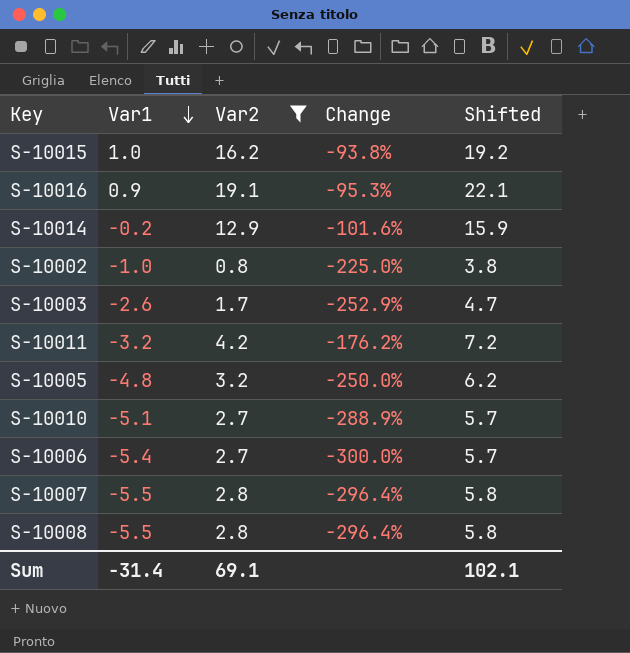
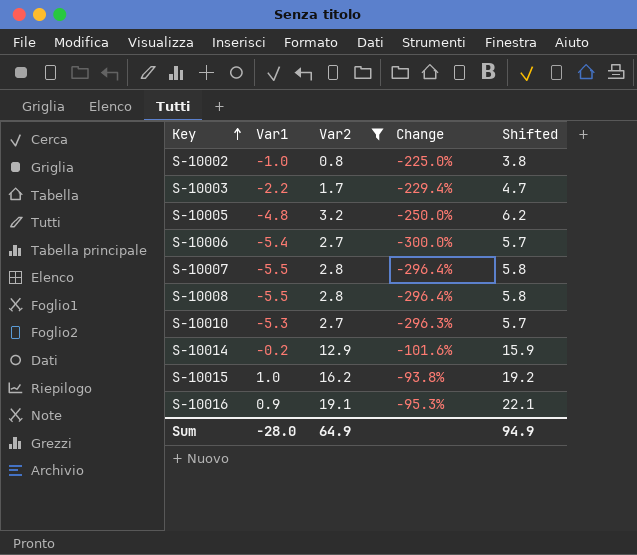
row order: Var1 descending -> Key ascending
row S-10011: -3.2 | 4.2 | -176.2% | 7.2 -> none
S-10003 | Var1: -2.6 -> -2.2
S-10003 | Change: -252.9% -> -229.4%
S-10010 | Var1: -5.1 -> -5.3
S-10010 | Change: -288.9% -> -296.3%
Sum | Var1: -31.4 -> -28.0
Sum | Var2: 69.1 -> 64.9
Sum | Shifted: 102.1 -> 94.9

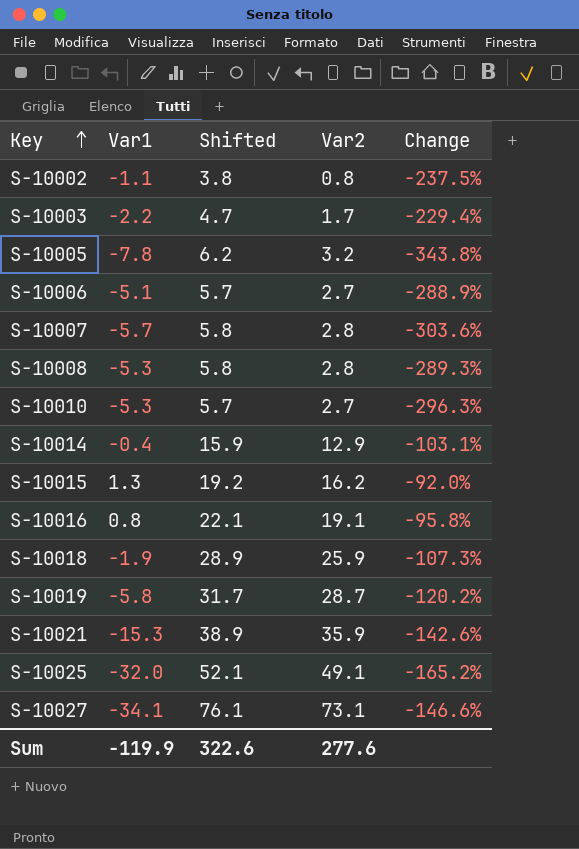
filter: Var2 <= 19.1 -> none
column Shifted | position: 5 -> 3
S-10002 | Var1: -1.0 -> -1.1
S-10002 | Change: -225.0% -> -237.5%
S-10005 | Var1: -4.8 -> -7.8
S-10005 | Change: -250.0% -> -343.8%
S-10006 | Var1: -5.4 -> -5.1
S-10006 | Change: -300.0% -> -288.9%
S-10007 | Var1: -5.5 -> -5.7
S-10007 | Change: -296.4% -> -303.6%
S-10008 | Var1: -5.5 -> -5.3
S-10008 | Change: -296.4% -> -289.3%
S-10014 | Var1: -0.2 -> -0.4
S-10014 | Change: -101.6% -> -103.1%
S-10015 | Var1: 1.0 -> 1.3
S-10015 | Change: -93.8% -> -92.0%
S-10016 | Var1: 0.9 -> 0.8
S-10016 | Change: -95.3% -> -95.8%
Sum | Var1: -28.0 -> -119.9
Sum | Shifted: 94.9 -> 322.6
Sum | Var2: 64.9 -> 277.6

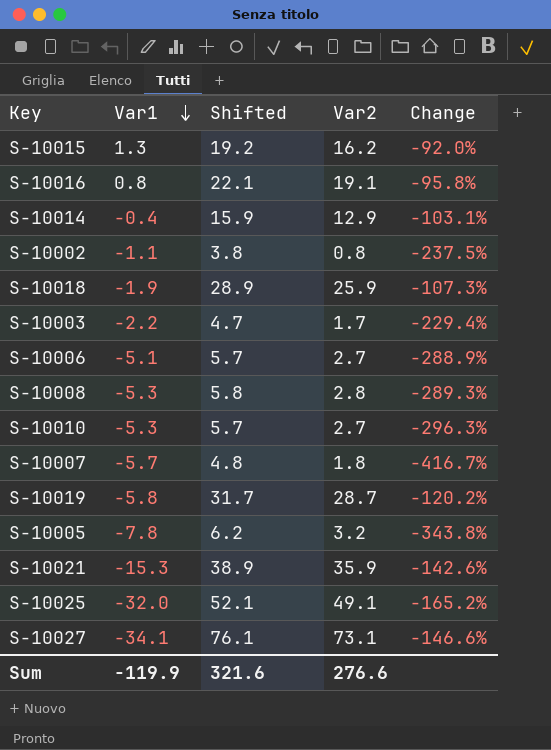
row order: Key ascending -> Var1 descending
S-10007 | Shifted: 5.8 -> 4.8
S-10007 | Var2: 2.8 -> 1.8
S-10007 | Change: -303.6% -> -416.7%
Sum | Shifted: 322.6 -> 321.6
Sum | Var2: 277.6 -> 276.6

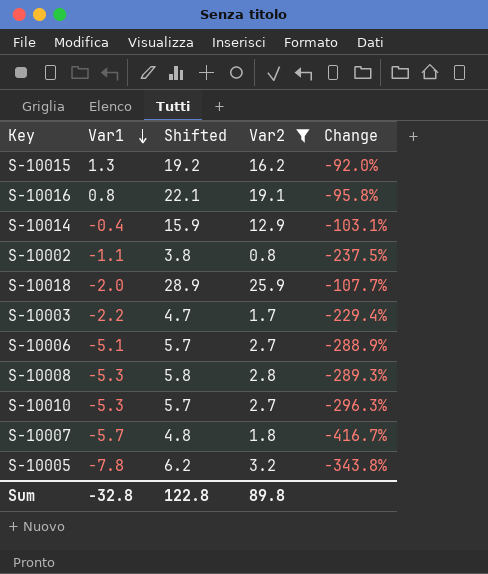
filter: none -> Var2 <= 25.9
S-10018 | Var1: -1.9 -> -2.0
S-10018 | Change: -107.3% -> -107.7%
Sum | Var1: -119.9 -> -32.8
Sum | Shifted: 321.6 -> 122.8
Sum | Var2: 276.6 -> 89.8

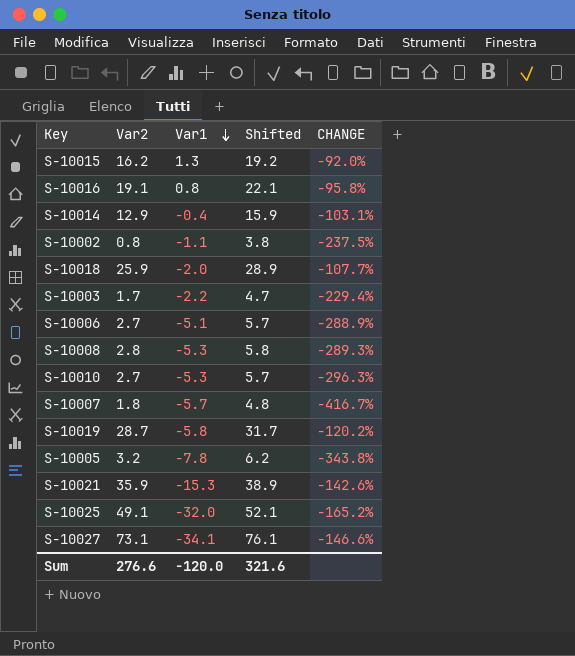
filter: Var2 <= 25.9 -> none
column Var2 | position: 4 -> 2
column name: Change -> CHANGE
Sum | Var2: 89.8 -> 276.6
Sum | Var1: -32.8 -> -120.0
Sum | Shifted: 122.8 -> 321.6

